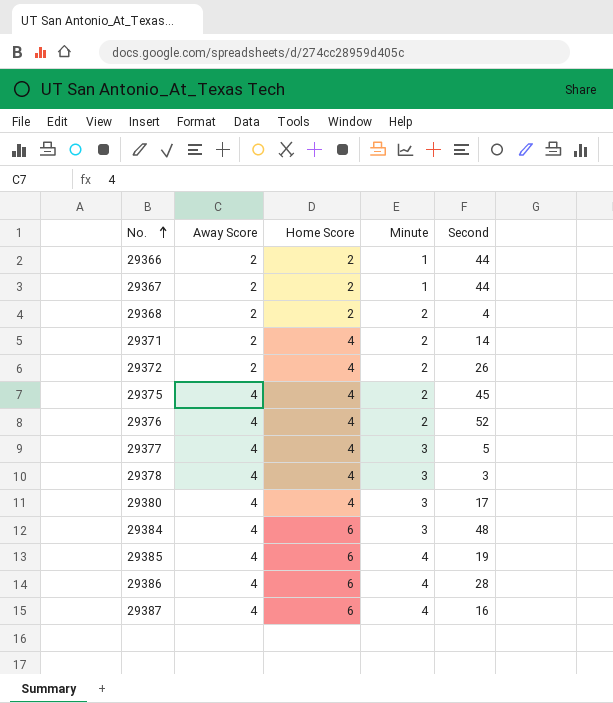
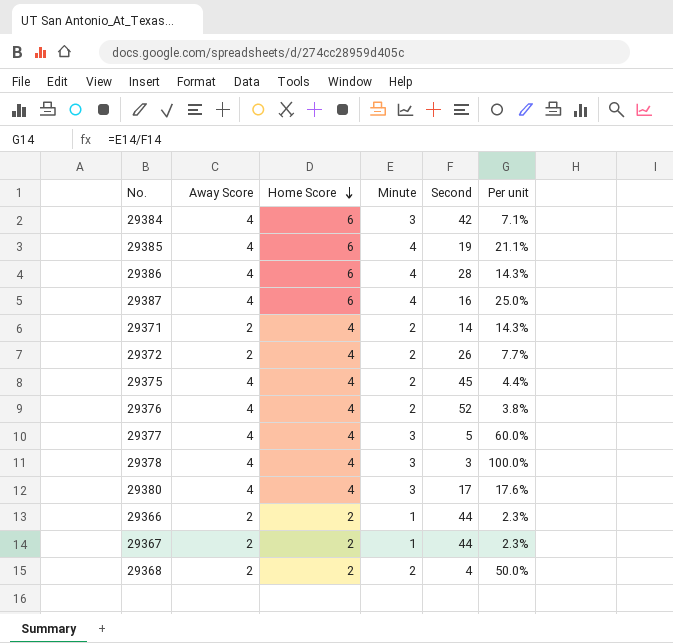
row order: No. ascending -> Home Score descending
column Per unit | formula: none -> [Minute] / [Second]
29384 | Second: 48 -> 42

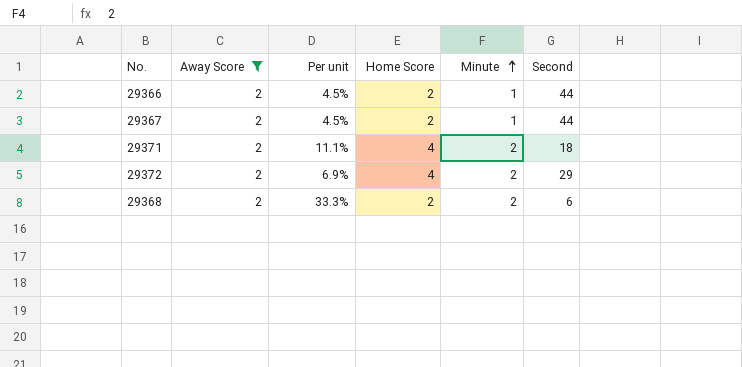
filter: none -> Away Score = 2
row order: Home Score descending -> Minute ascending
column Per unit | formula: [Minute] / [Second] -> [Away Score] / [Second]
column Per unit | position: 6 -> 3
29371 | Second: 14 -> 18
29372 | Second: 26 -> 29
29368 | Second: 4 -> 6

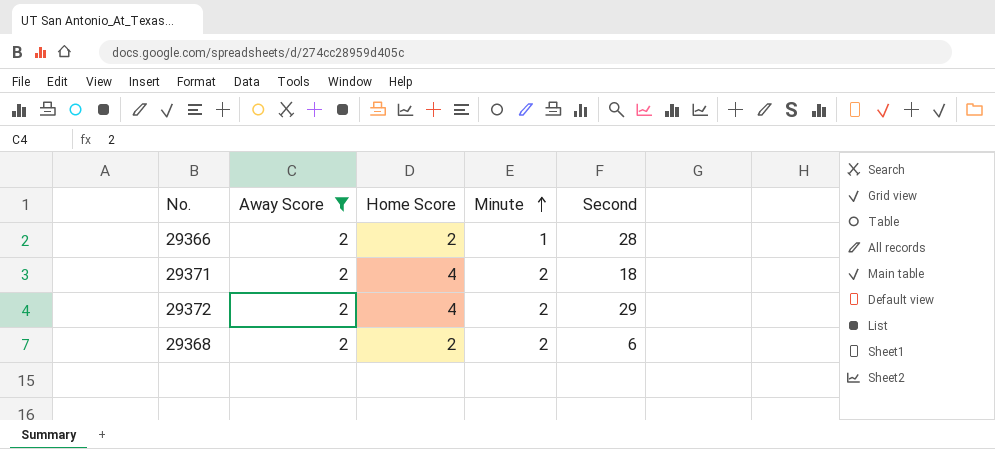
column Per unit | formula: [Away Score] / [Second] -> none
row 29367: 2 | 4.5% | 2 | 1 | 44 -> none
29366 | Second: 44 -> 28

